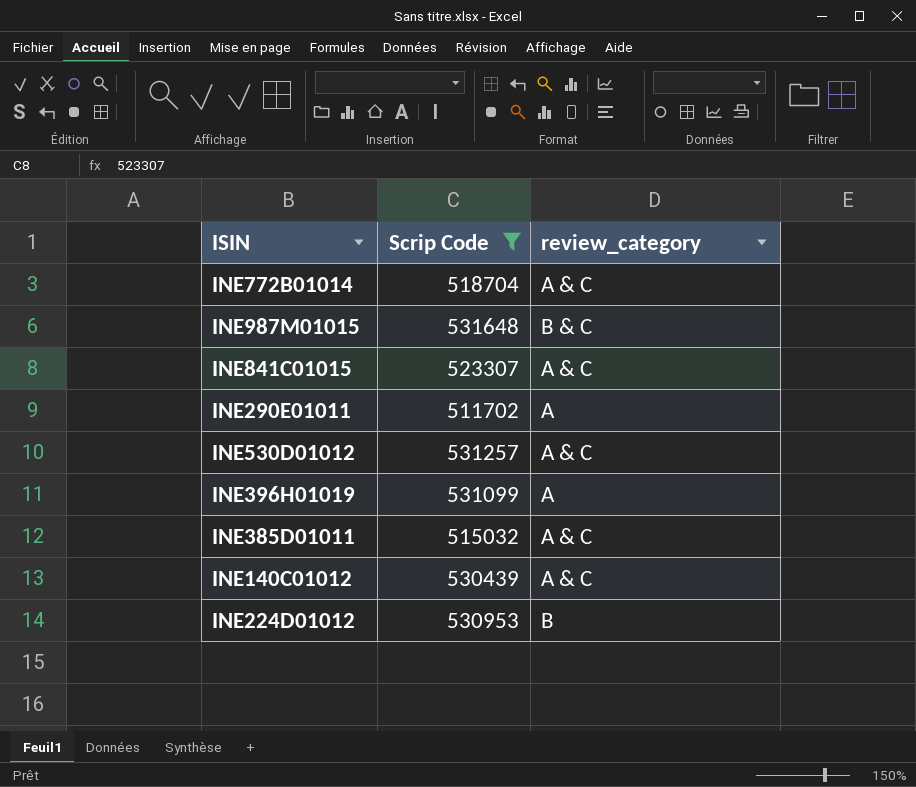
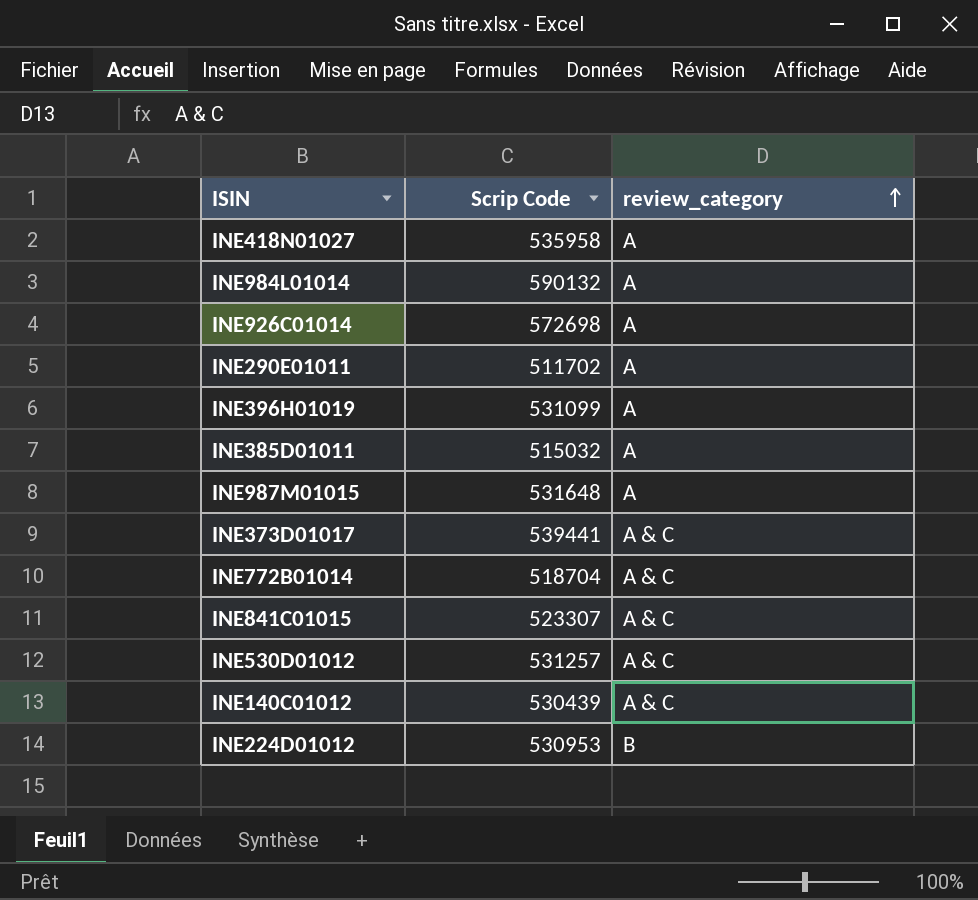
filter: Scrip Code <= 531648 -> none
row order: none -> review_category ascending
INE385D01011 | review_category: A & C -> A
INE987M01015 | review_category: B & C -> A

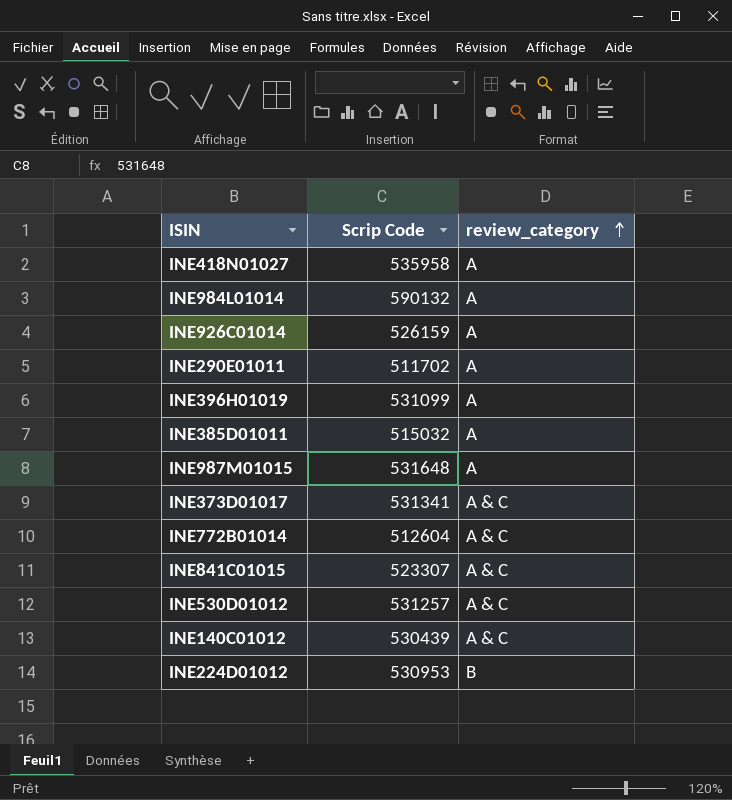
INE926C01014 | Scrip Code: 572698 -> 526159
INE373D01017 | Scrip Code: 539441 -> 531341
INE772B01014 | Scrip Code: 518704 -> 512604

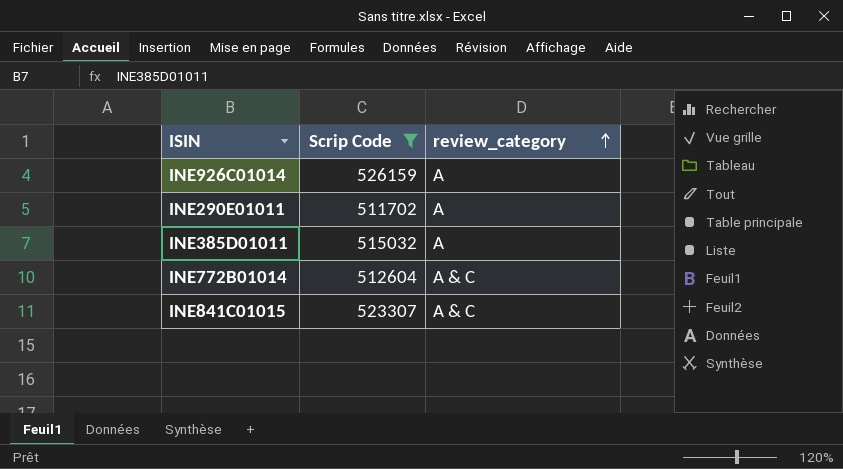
filter: none -> Scrip Code <= 526159

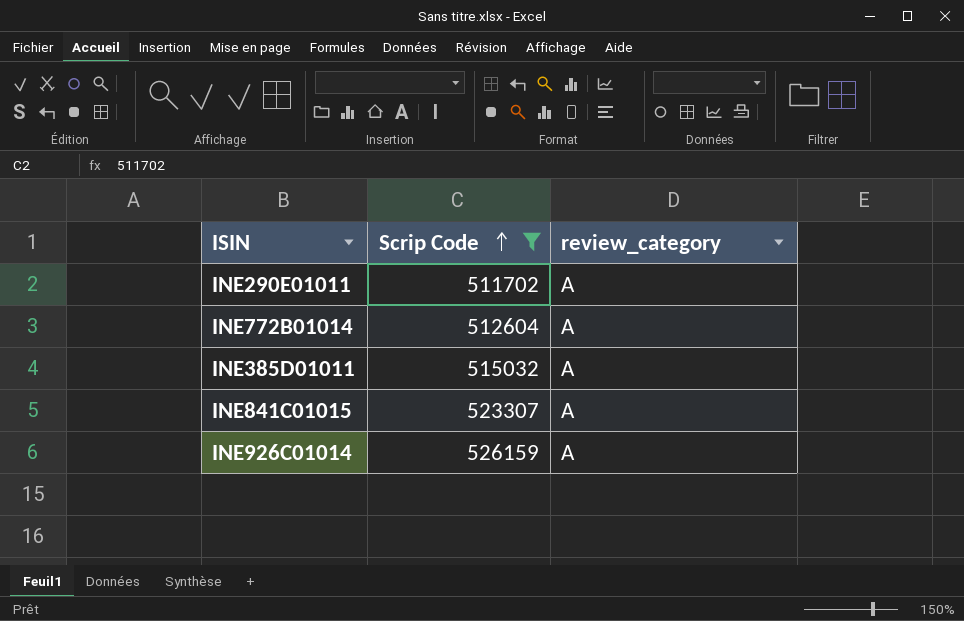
row order: review_category ascending -> Scrip Code ascending
INE772B01014 | review_category: A & C -> A
INE841C01015 | review_category: A & C -> A

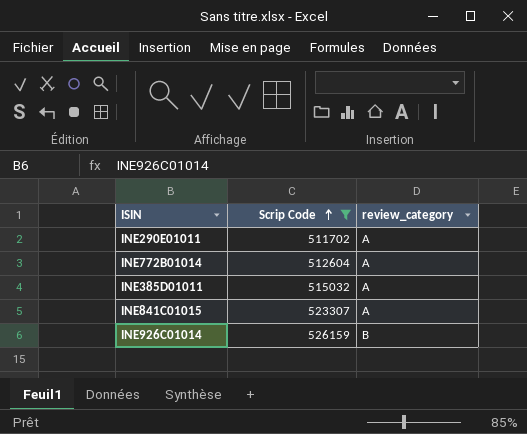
INE926C01014 | review_category: A -> B

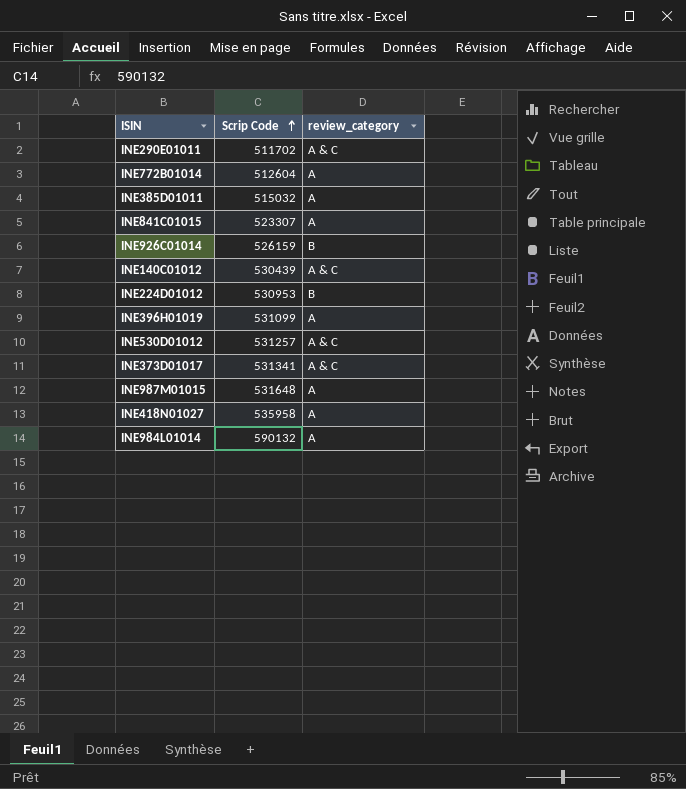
filter: Scrip Code <= 526159 -> none
INE290E01011 | review_category: A -> A & C

